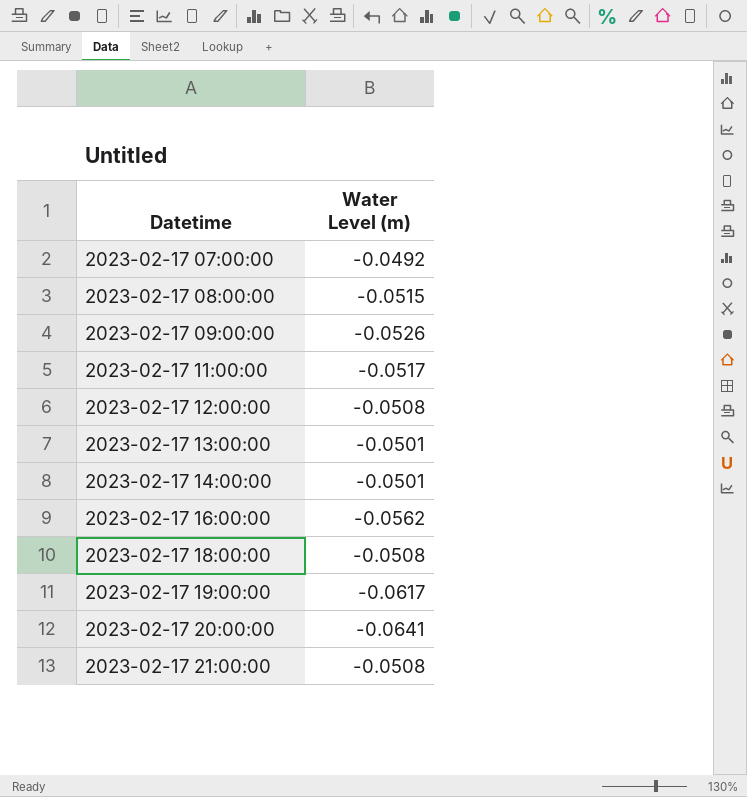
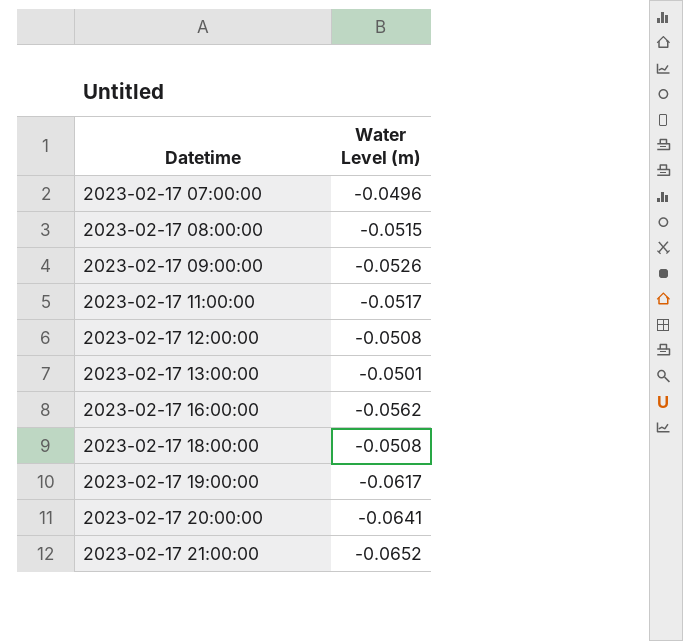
row 2023-02-17 14:00:00: -0.0501 -> none
2023-02-17 07:00:00 | Water Level (m): -0.0492 -> -0.0496
2023-02-17 21:00:00 | Water Level (m): -0.0508 -> -0.0652

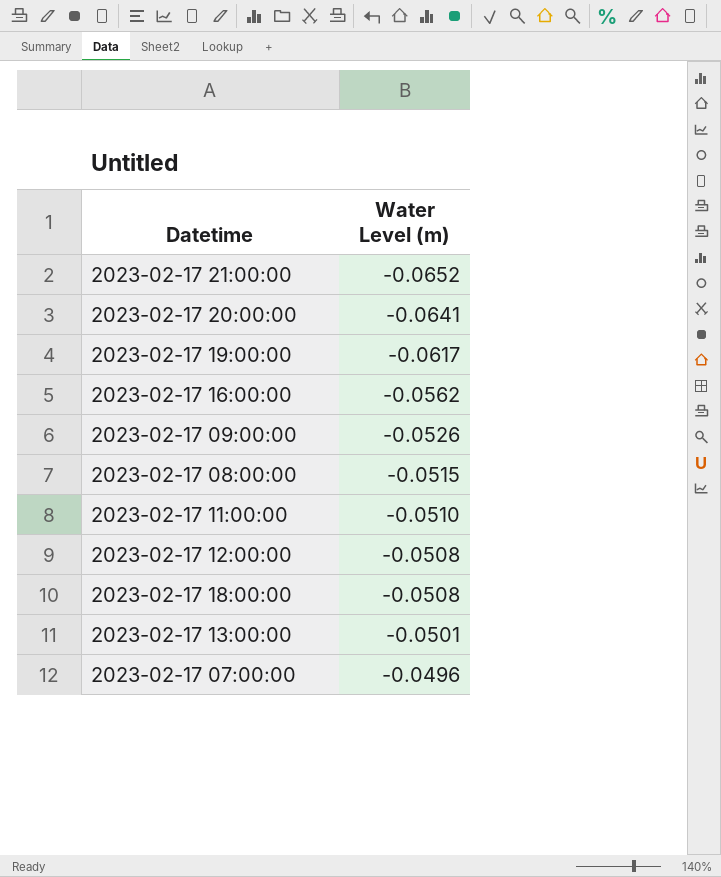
row order: Datetime ascending -> Water Level (m) ascending
2023-02-17 11:00:00 | Water Level (m): -0.0517 -> -0.0510

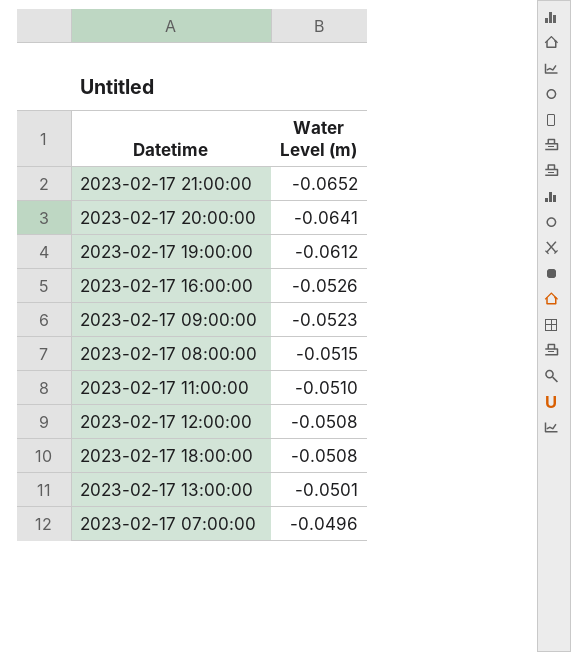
2023-02-17 19:00:00 | Water Level (m): -0.0617 -> -0.0612
2023-02-17 16:00:00 | Water Level (m): -0.0562 -> -0.0526
2023-02-17 09:00:00 | Water Level (m): -0.0526 -> -0.0523

